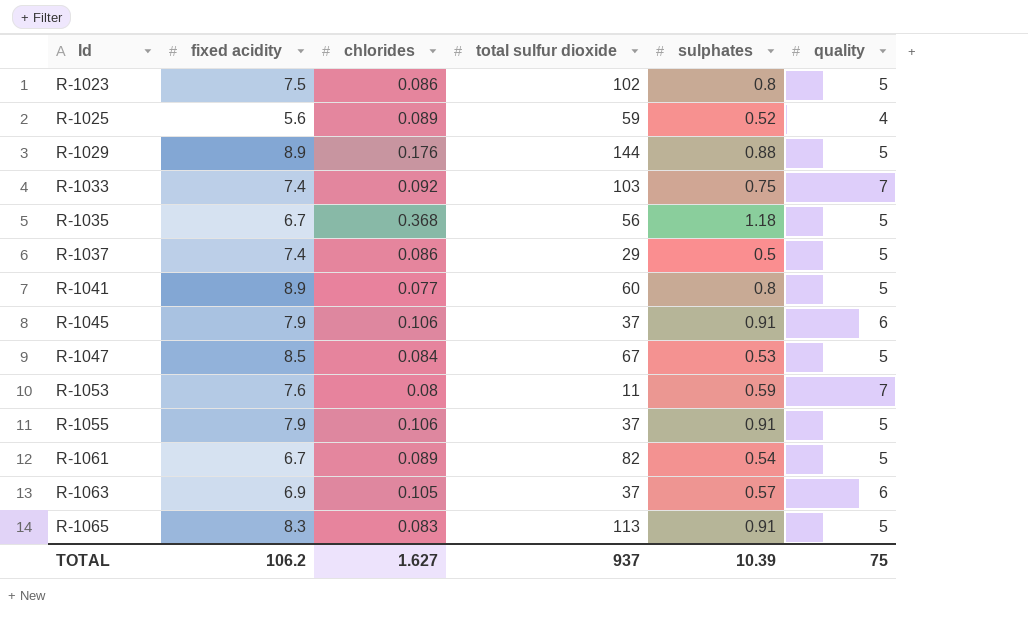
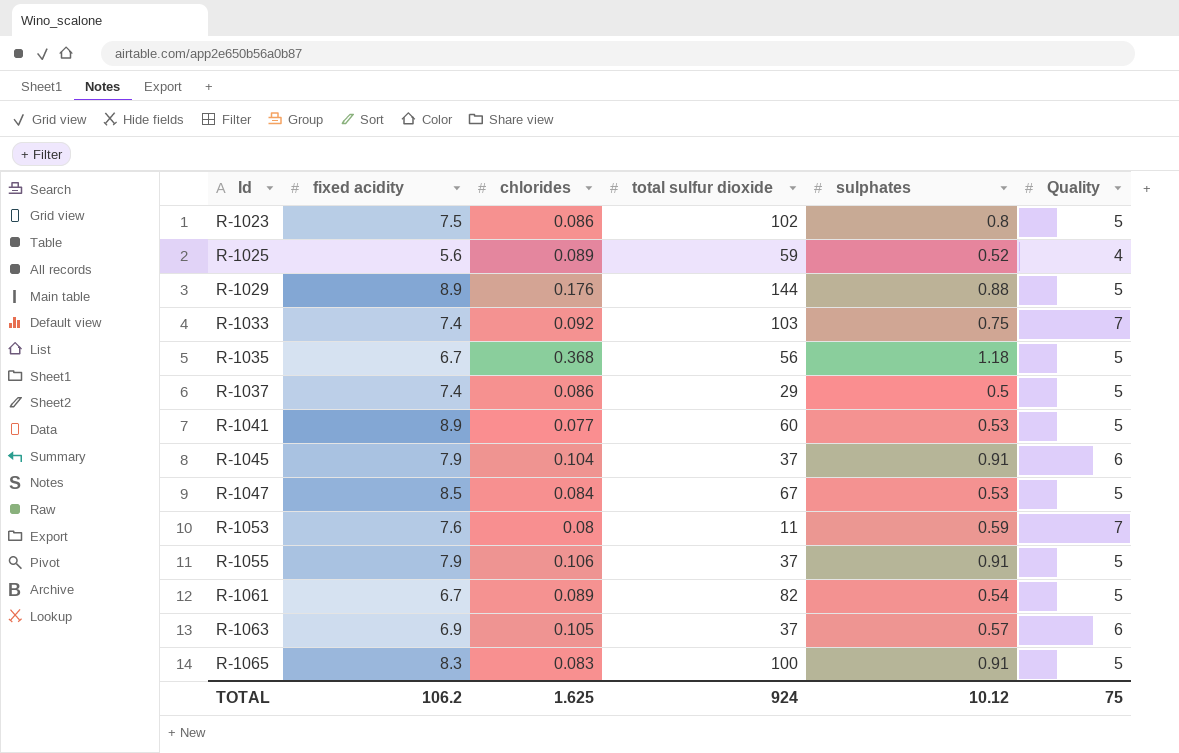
column name: quality -> Quality
R-1041 | sulphates: 0.8 -> 0.53
R-1045 | chlorides: 0.106 -> 0.104
R-1065 | total sulfur dioxide: 113 -> 100
TOTAL | chlorides: 1.627 -> 1.625
TOTAL | total sulfur dioxide: 937 -> 924
TOTAL | sulphates: 10.39 -> 10.12

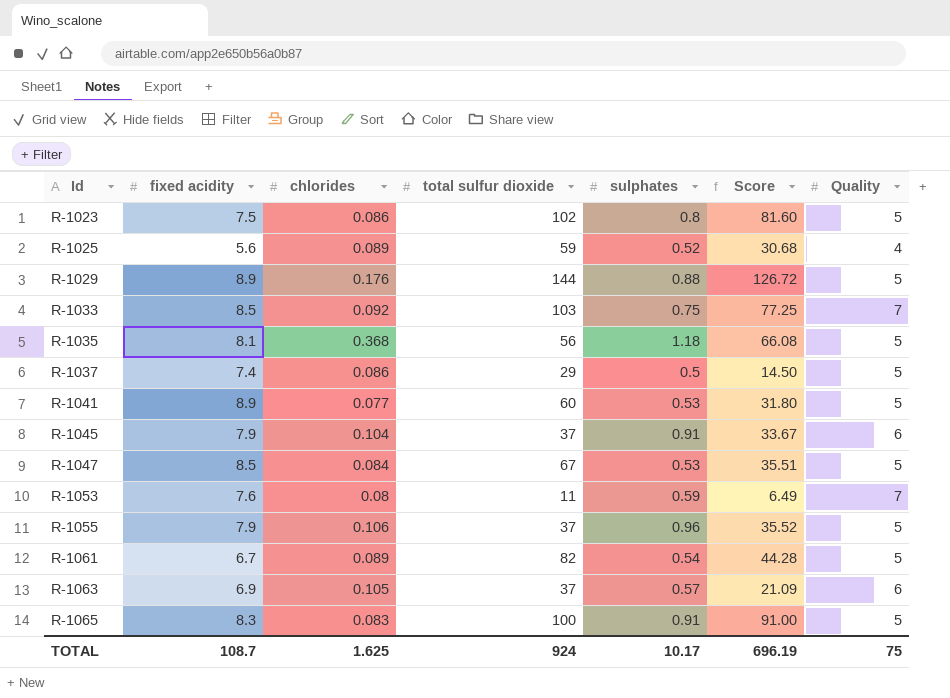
column Score | formula: none -> [total sulfur dioxide] * [sulphates]
R-1033 | fixed acidity: 7.4 -> 8.5
R-1035 | fixed acidity: 6.7 -> 8.1
R-1055 | sulphates: 0.91 -> 0.96
TOTAL | fixed acidity: 106.2 -> 108.7
TOTAL | sulphates: 10.12 -> 10.17

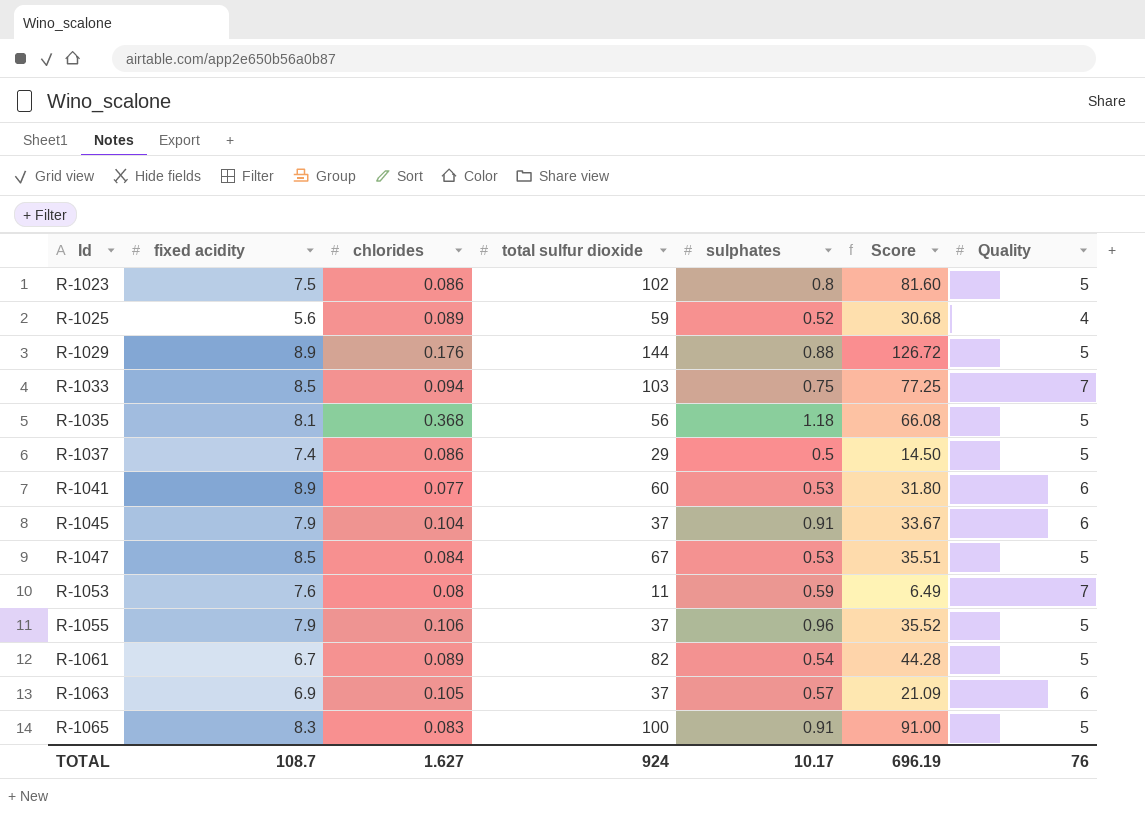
R-1033 | chlorides: 0.092 -> 0.094
R-1041 | Quality: 5 -> 6
TOTAL | chlorides: 1.625 -> 1.627
TOTAL | Quality: 75 -> 76

